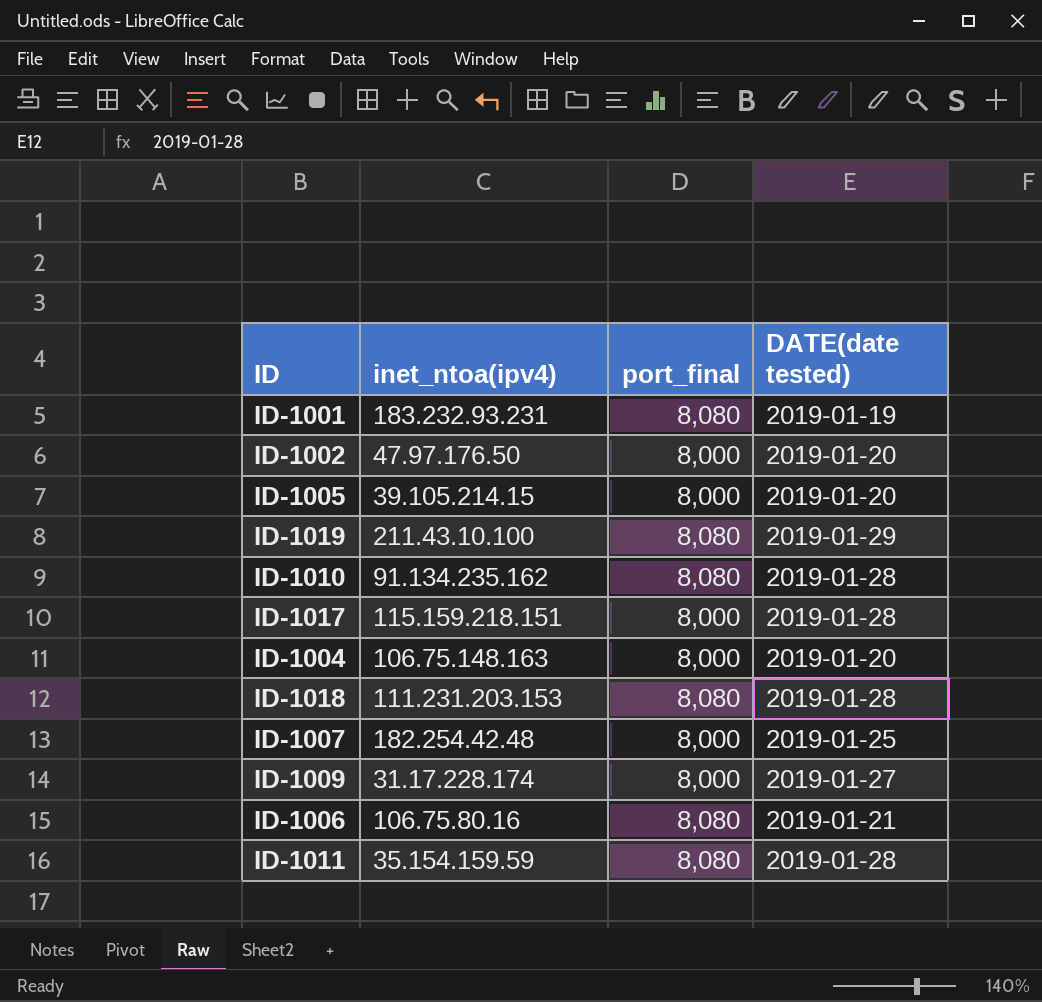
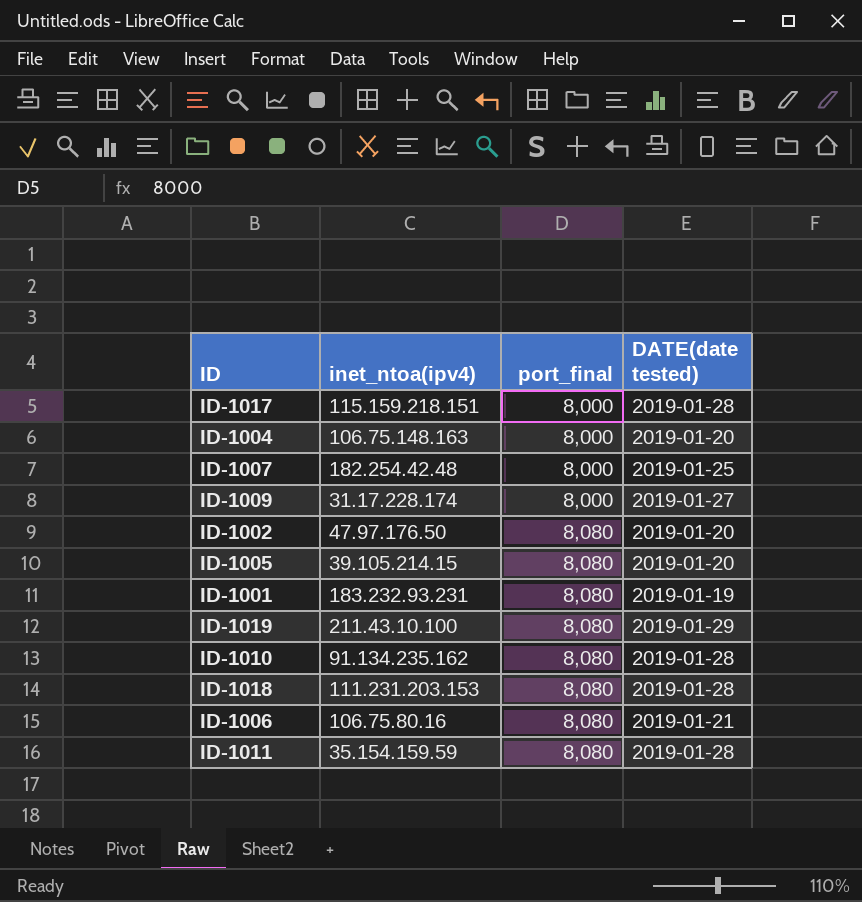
row order: none -> port_final ascending
ID-1002 | port_final: 8,000 -> 8,080
ID-1005 | port_final: 8,000 -> 8,080

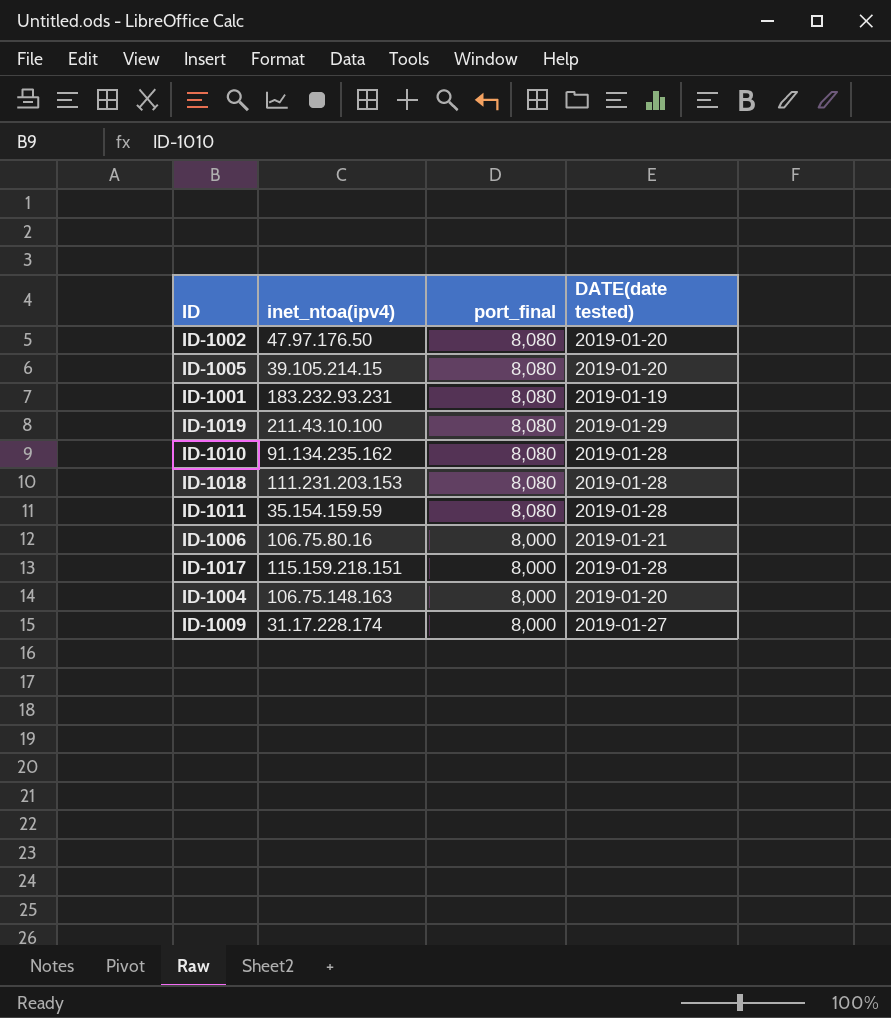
row order: port_final ascending -> port_final descending
row ID-1007: 182.254.42.48 | 8,000 | 2019-01-25 -> none
ID-1006 | port_final: 8,080 -> 8,000

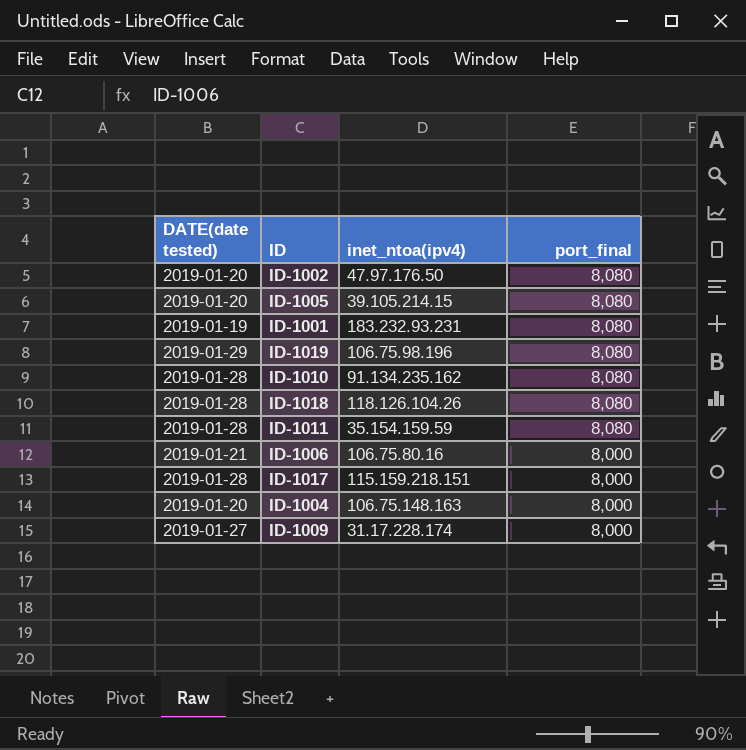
column DATE(date tested) | position: 4 -> 1
ID-1019 | inet_ntoa(ipv4): 211.43.10.100 -> 106.75.98.196
ID-1018 | inet_ntoa(ipv4): 111.231.203.153 -> 118.126.104.26

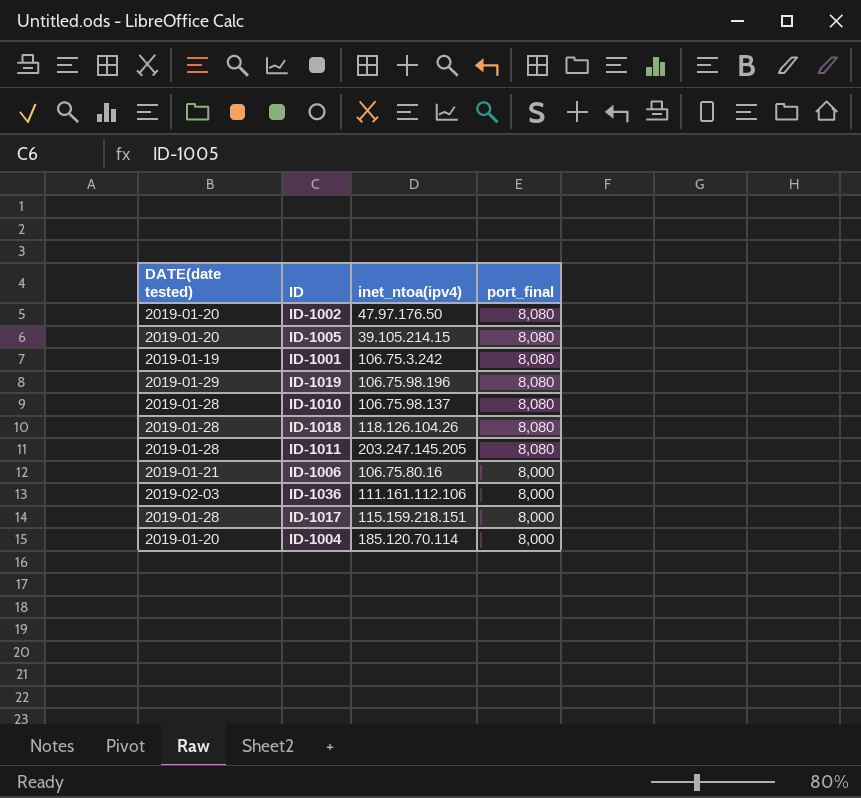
row ID-1009: 2019-01-27 | 31.17.228.174 | 8,000 -> none
ID-1001 | inet_ntoa(ipv4): 183.232.93.231 -> 106.75.3.242
ID-1010 | inet_ntoa(ipv4): 91.134.235.162 -> 106.75.98.137
ID-1011 | inet_ntoa(ipv4): 35.154.159.59 -> 203.247.145.205
row ID-1036: none -> 2019-02-03 | 111.161.112.106 | 8,000
ID-1004 | inet_ntoa(ipv4): 106.75.148.163 -> 185.120.70.114

